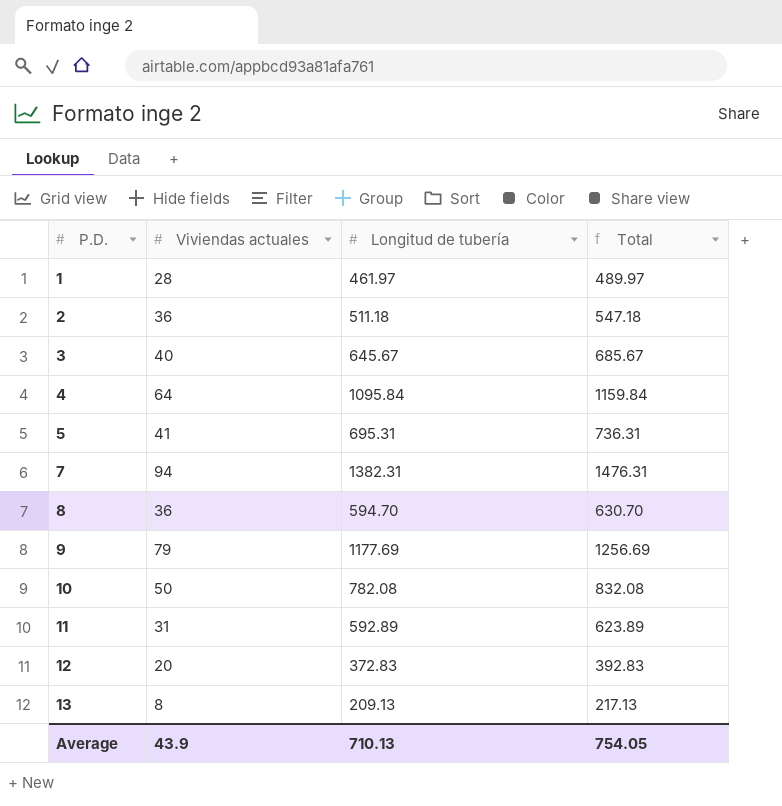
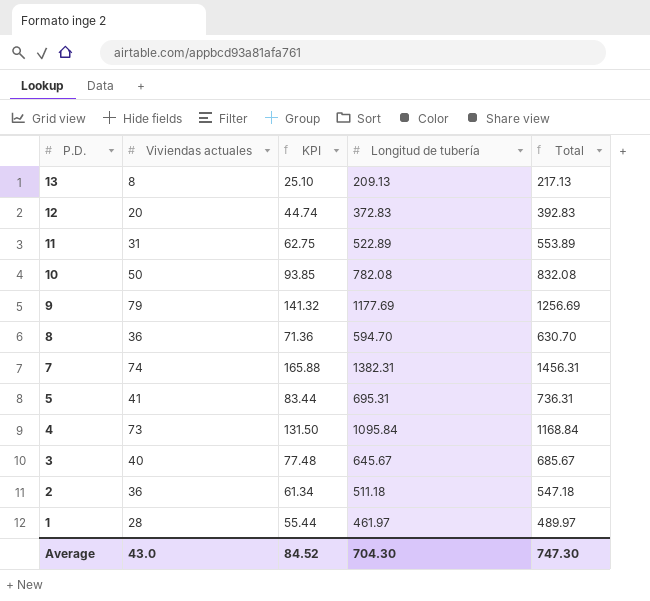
row order: P.D. ascending -> P.D. descending
column KPI | formula: none -> [Longitud de tubería] * 0.12
11 | Longitud de tubería: 592.89 -> 522.89
11 | Total: 623.89 -> 553.89
7 | Viviendas actuales: 94 -> 74
7 | Total: 1476.31 -> 1456.31
4 | Viviendas actuales: 64 -> 73
4 | Total: 1159.84 -> 1168.84
Average | Viviendas actuales: 43.9 -> 43.0
Average | Longitud de tubería: 710.13 -> 704.30
Average | Total: 754.05 -> 747.30

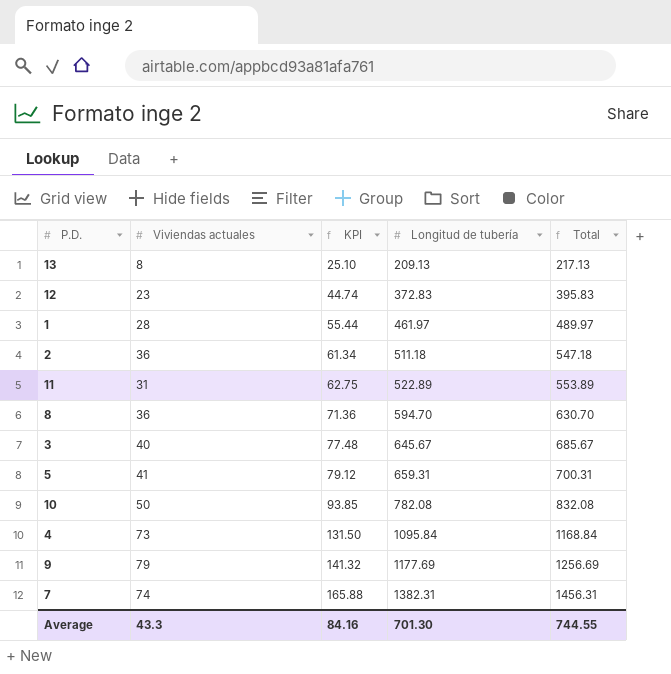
row order: P.D. descending -> KPI ascending
12 | Viviendas actuales: 20 -> 23
12 | Total: 392.83 -> 395.83
5 | KPI: 83.44 -> 79.12
5 | Longitud de tubería: 695.31 -> 659.31
5 | Total: 736.31 -> 700.31
Average | Viviendas actuales: 43.0 -> 43.3
Average | KPI: 84.52 -> 84.16
Average | Longitud de tubería: 704.30 -> 701.30
Average | Total: 747.30 -> 744.55

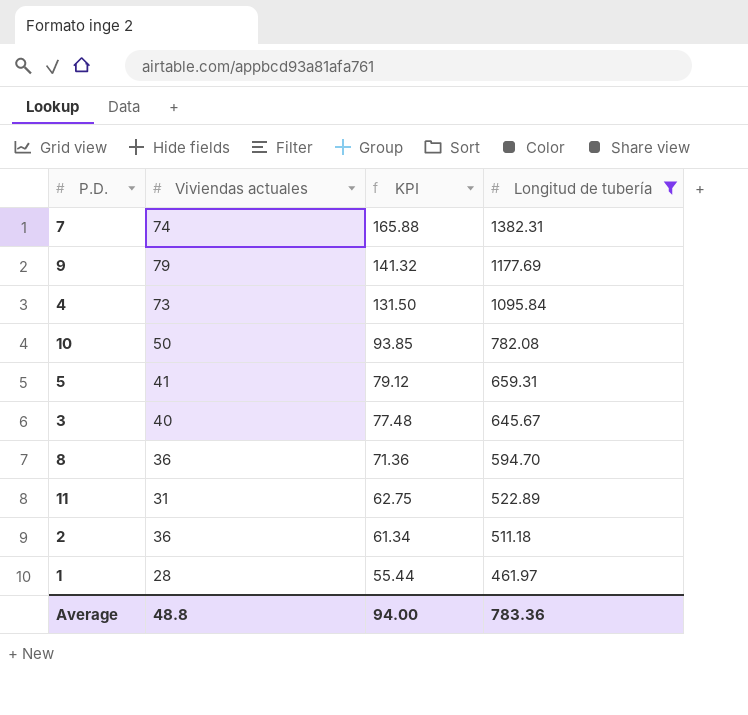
filter: none -> Longitud de tubería >= 461.97
row order: KPI ascending -> KPI descending
column Total | formula: [Viviendas actuales] + [Longitud de tubería] -> none
Average | Viviendas actuales: 43.3 -> 48.8
Average | KPI: 84.16 -> 94.00
Average | Longitud de tubería: 701.30 -> 783.36

